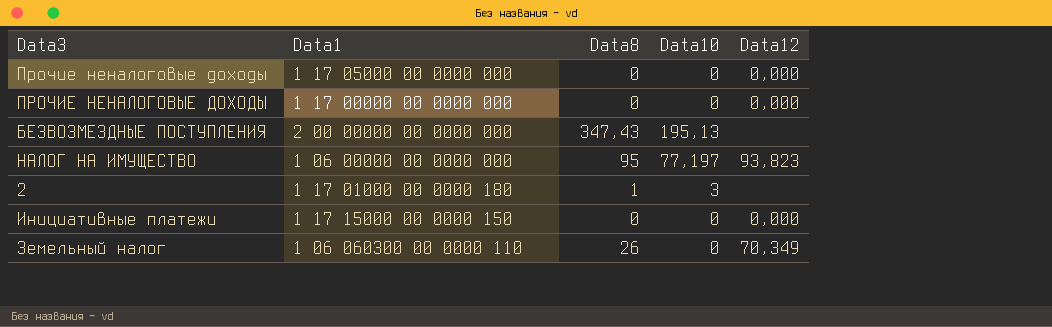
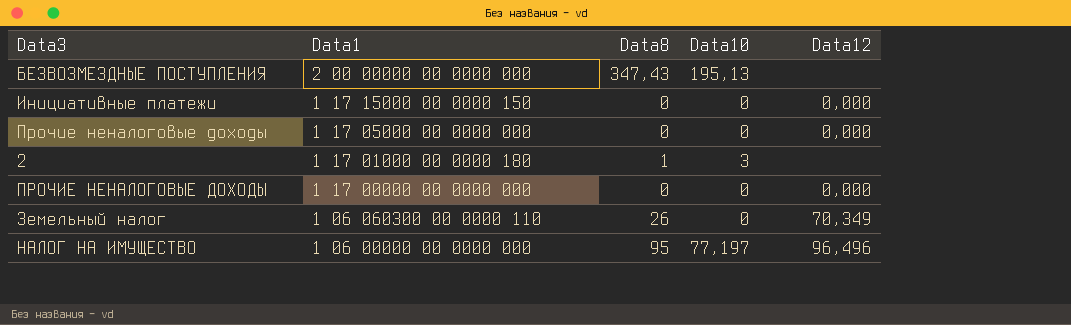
row order: none -> Data1 descending
НАЛОГ НА ИМУЩЕСТВО | Data12: 93,823 -> 96,496

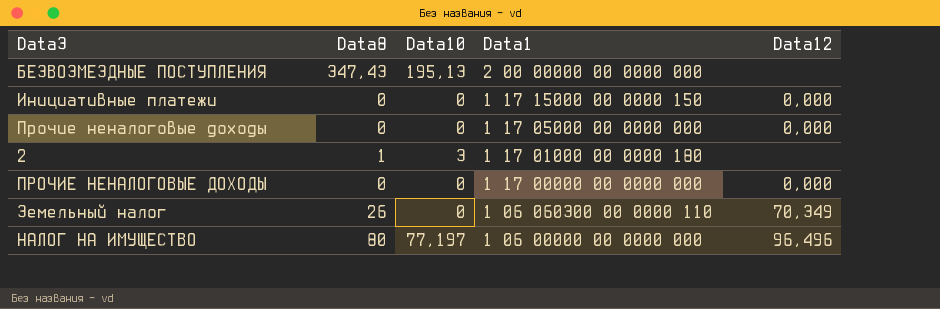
column Data1 | position: 2 -> 4
НАЛОГ НА ИМУЩЕСТВО | Data8: 95 -> 80

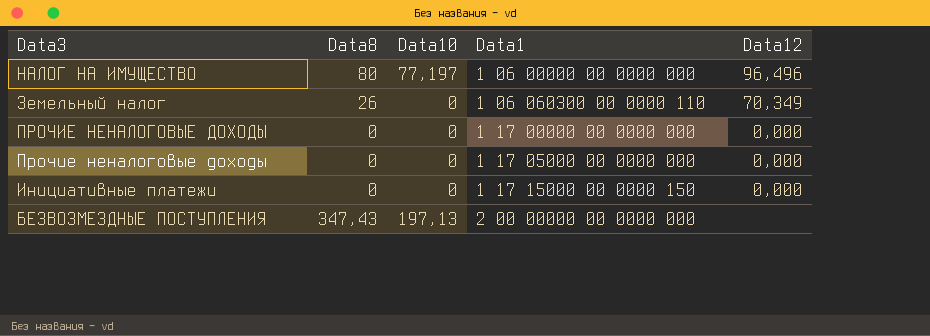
row order: Data1 descending -> Data1 ascending
row 2: 1 | 3 | 1 17 01000 00 0000 180 | none -> none
БЕЗВОЗМЕЗДНЫЕ ПОСТУПЛЕНИЯ | Data10: 195,13 -> 197,13

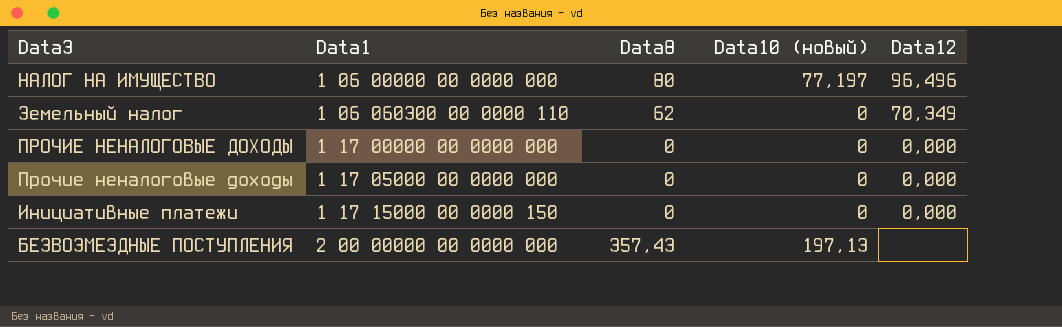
column Data1 | position: 4 -> 2
column name: Data10 -> Data10 (новый)
Земельный налог | Data8: 26 -> 62
БЕЗВОЗМЕЗДНЫЕ ПОСТУПЛЕНИЯ | Data8: 347,43 -> 357,43

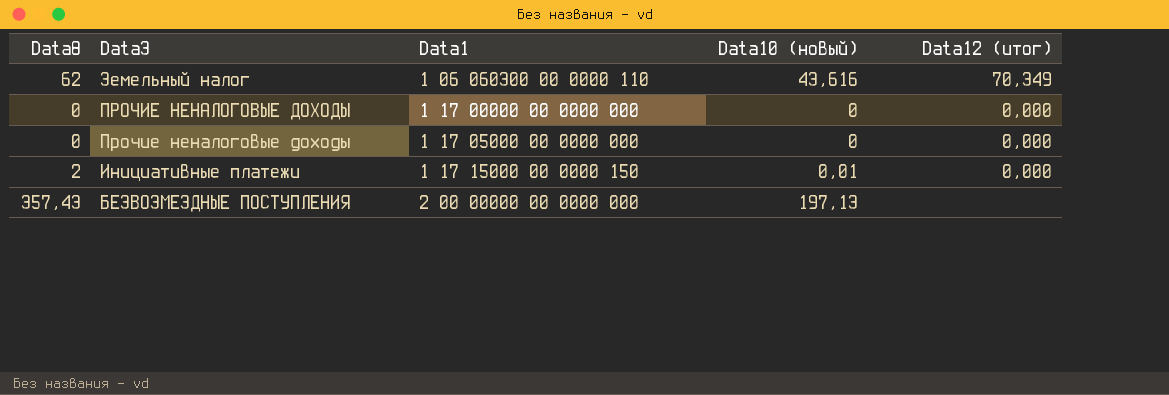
column Data8 | position: 3 -> 1
column name: Data12 -> Data12 (итог)
row НАЛОГ НА ИМУЩЕСТВО: 1 06 00000 00 0000 000 | 80 | 77,197 | 96,496 -> none
Земельный налог | Data10 (новый): 0 -> 43,616
Инициативные платежи | Data8: 0 -> 2
Инициативные платежи | Data10 (новый): 0 -> 0,01

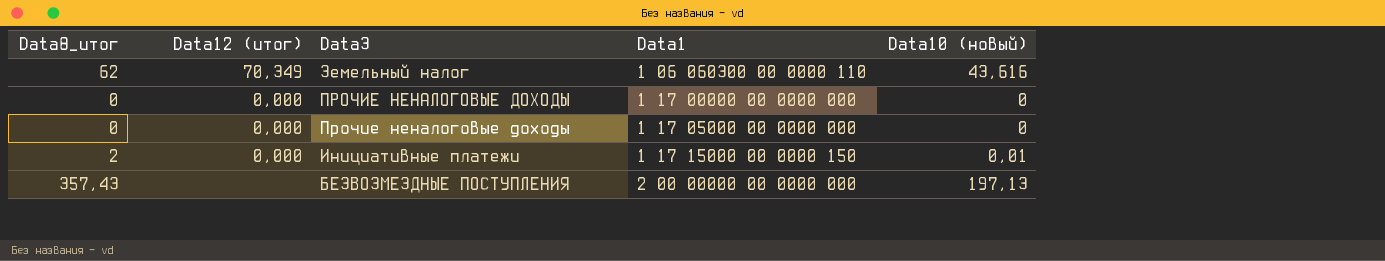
column name: Data8 -> Data8_итог
column Data12 (итог) | position: 5 -> 2

